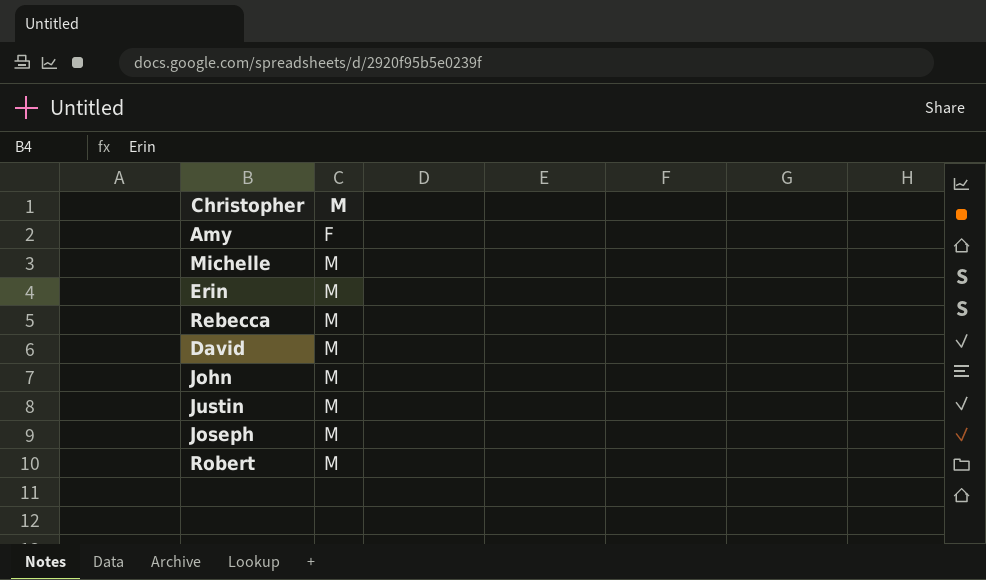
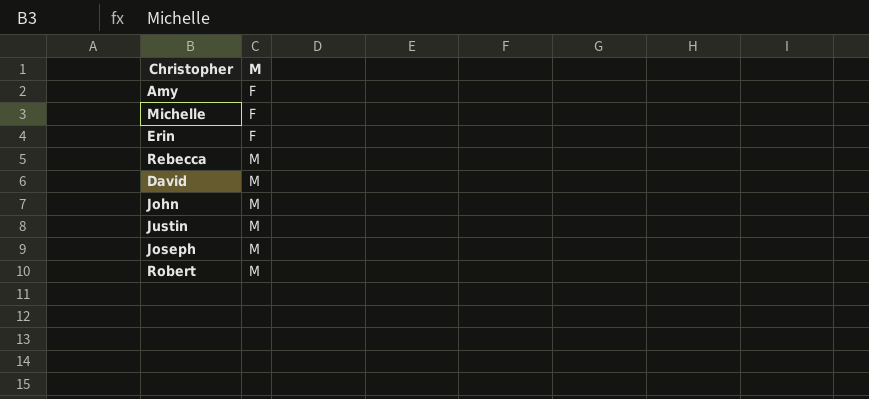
Michelle | M: M -> F
Erin | M: M -> F

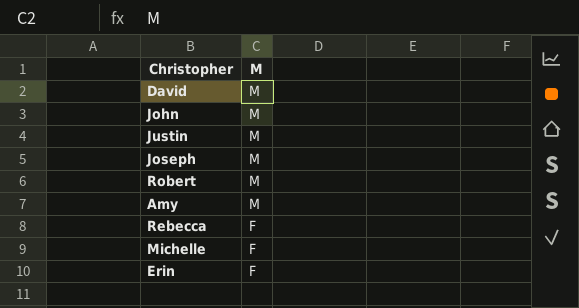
row order: M ascending -> M descending
Amy | M: F -> M
Rebecca | M: M -> F

